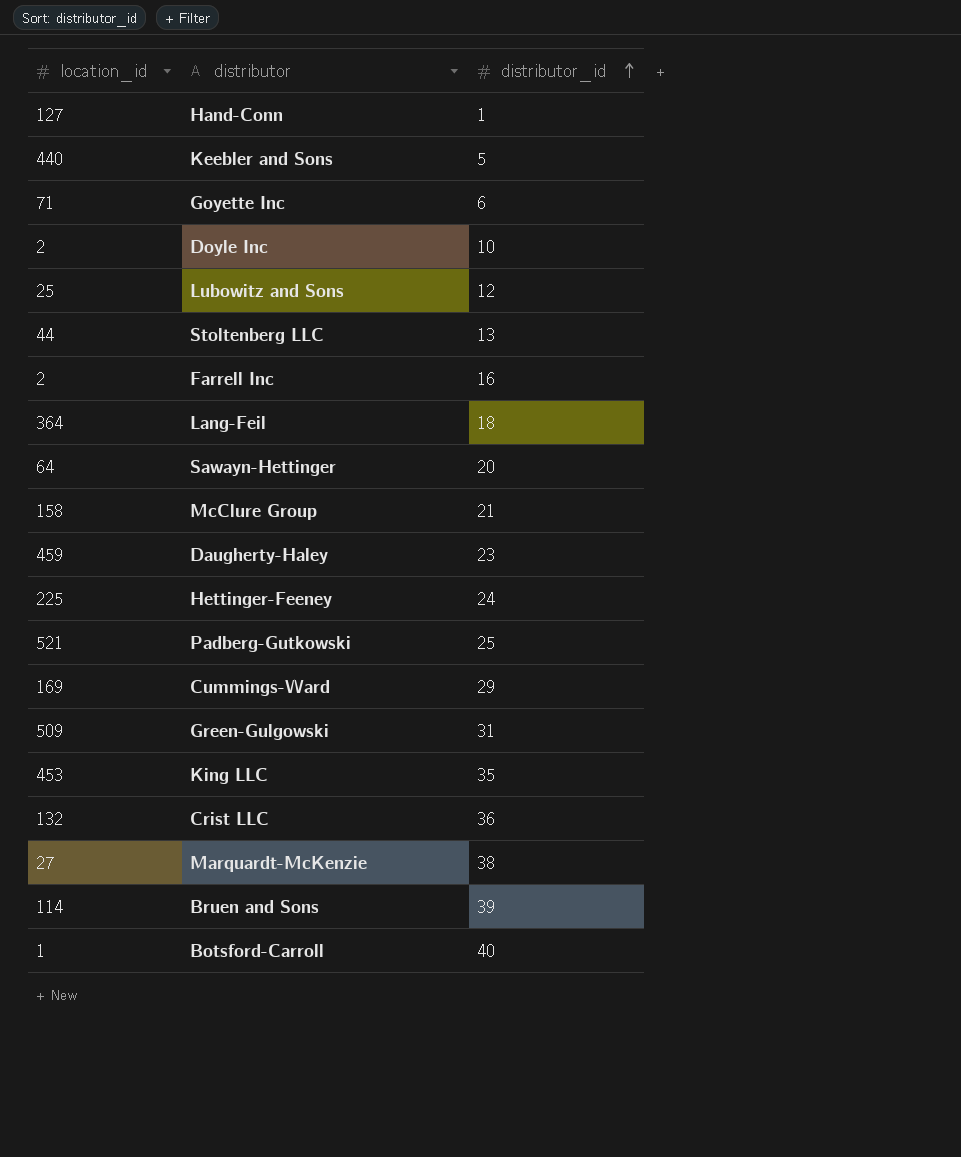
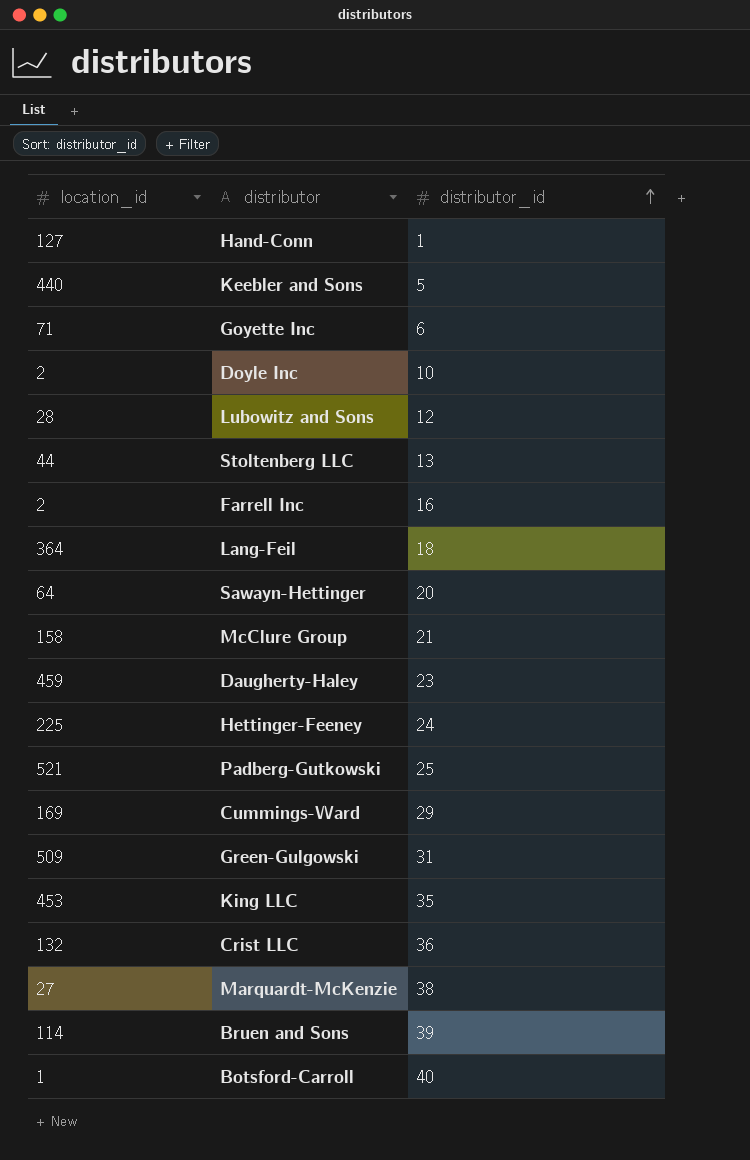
Lubowitz and Sons | location_id: 25 -> 28

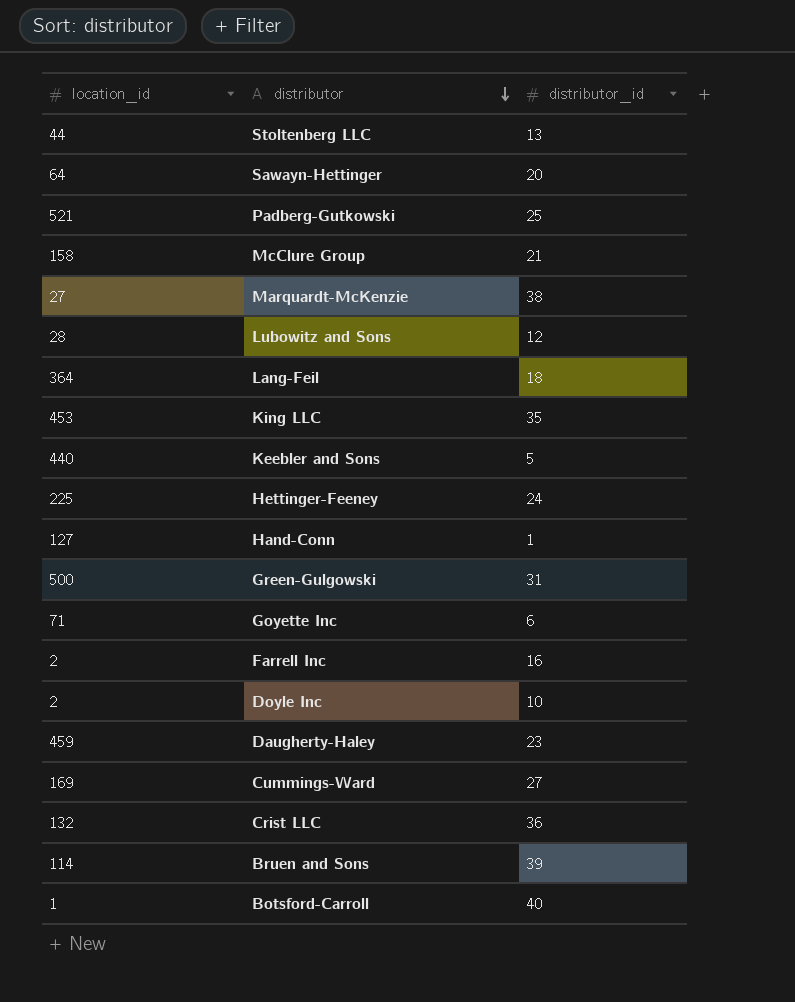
row order: distributor_id ascending -> distributor descending
Green-Gulgowski | location_id: 509 -> 500
Cummings-Ward | distributor_id: 29 -> 27

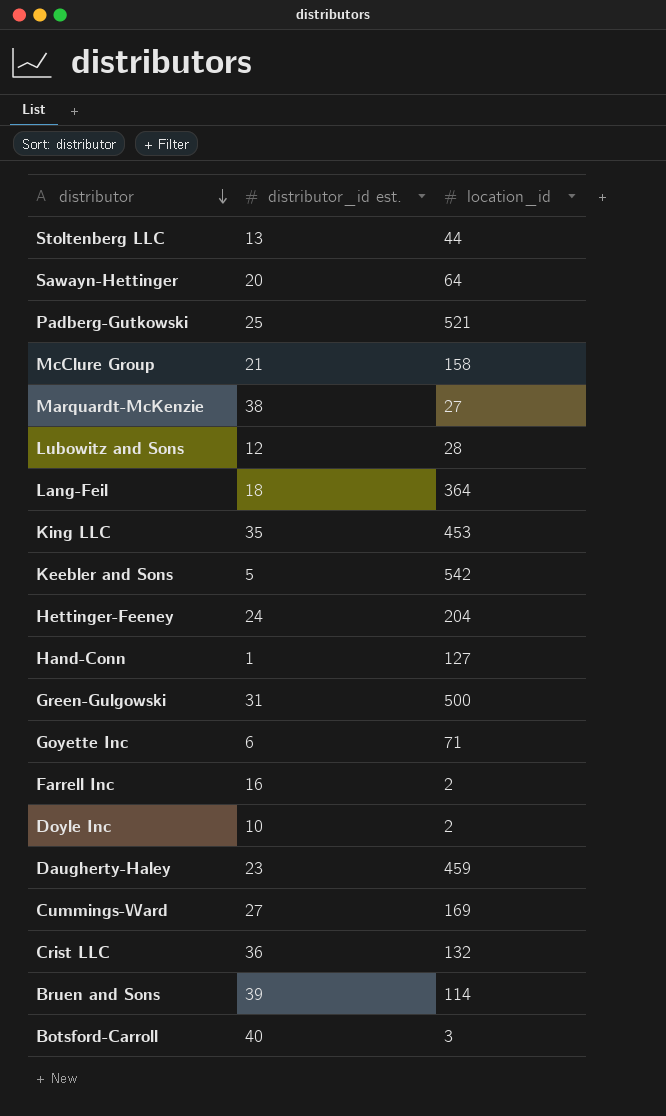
column name: distributor_id -> distributor_id est.
column location_id | position: 1 -> 3
Keebler and Sons | location_id: 440 -> 542
Hettinger-Feeney | location_id: 225 -> 204
Botsford-Carroll | location_id: 1 -> 3

